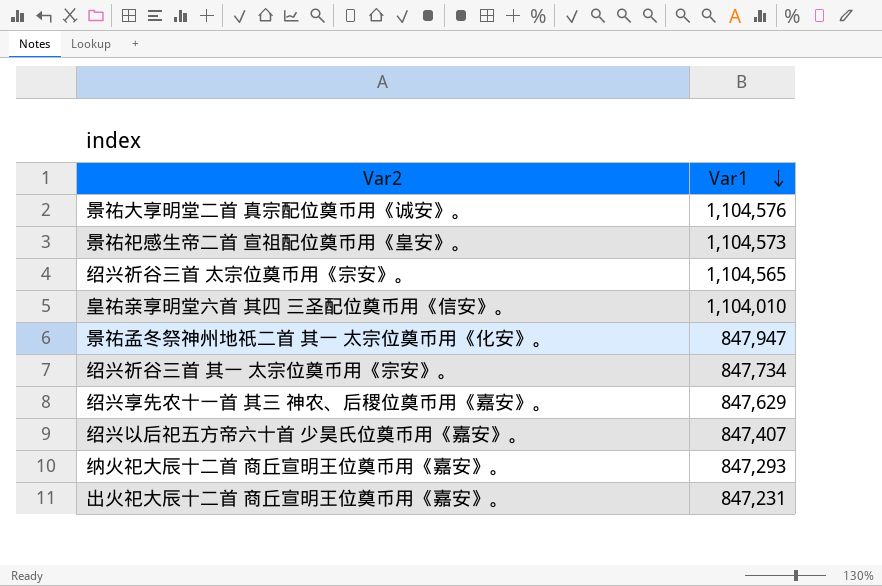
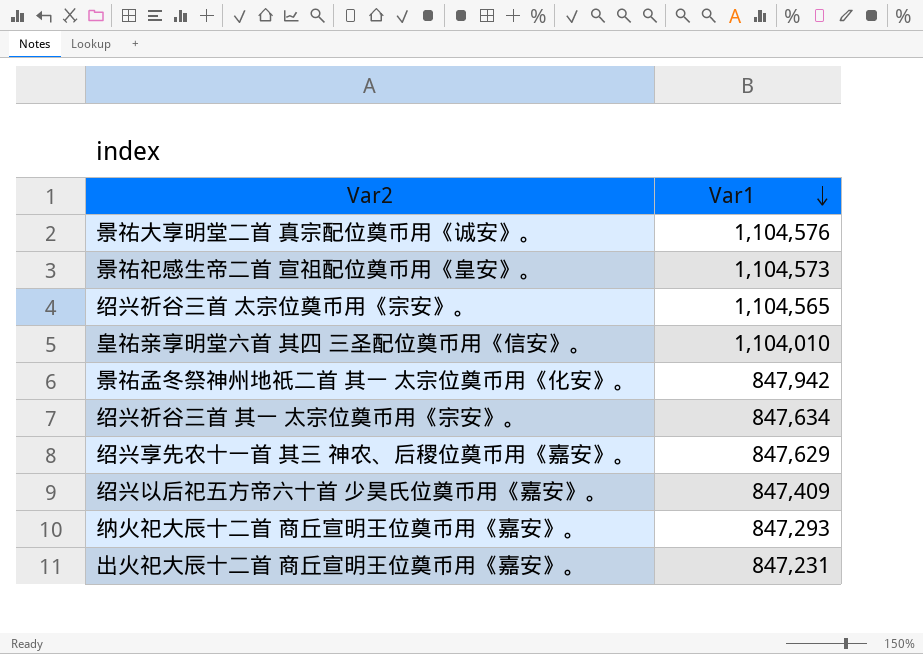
景祐孟冬祭神州地祇二首 其一 太宗位奠币用《化安》。 | Var1: 847,947 -> 847,942
绍兴祈谷三首 其一 太宗位奠币用《宗安》。 | Var1: 847,734 -> 847,634
绍兴以后祀五方帝六十首 少昊氏位奠币用《嘉安》。 | Var1: 847,407 -> 847,409

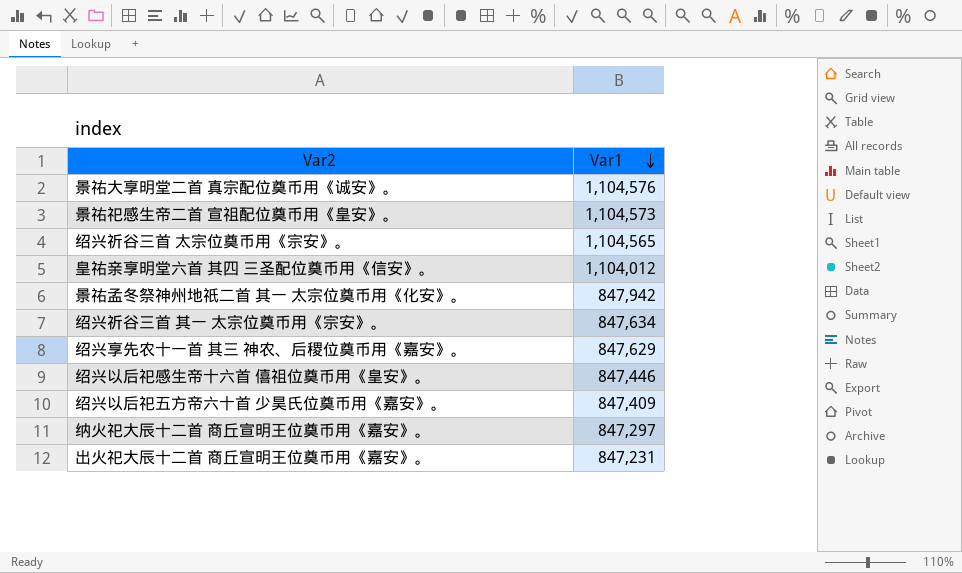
皇祐亲享明堂六首 其四 三圣配位奠币用《信安》。 | Var1: 1,104,010 -> 1,104,012
row 绍兴以后祀感生帝十六首 僖祖位奠币用《皇安》。: none -> 847,446
纳火祀大辰十二首 商丘宣明王位奠币用《嘉安》。 | Var1: 847,293 -> 847,297

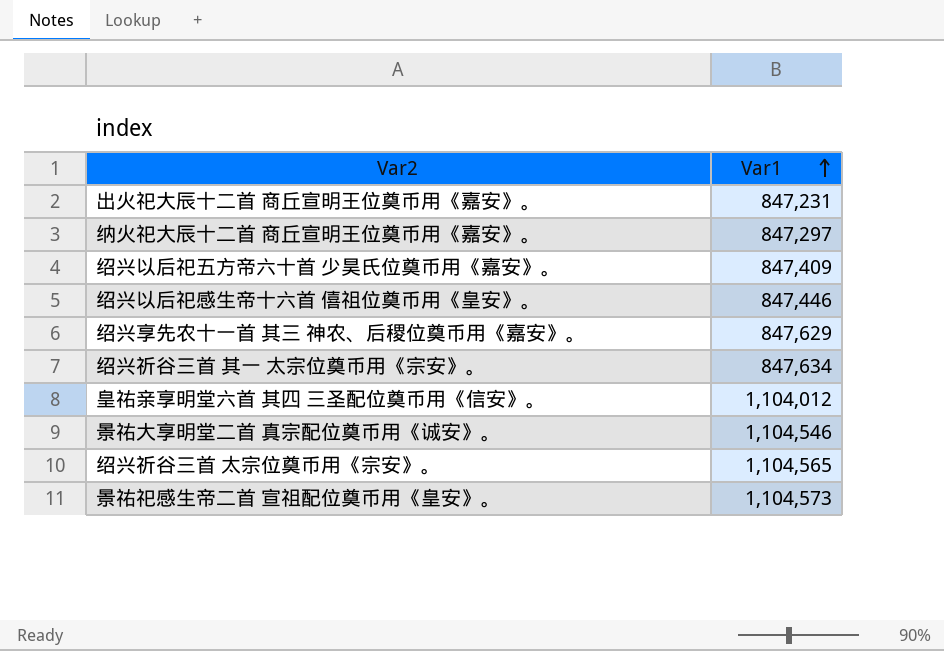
row order: Var1 descending -> Var1 ascending
row 景祐孟冬祭神州地祇二首 其一 太宗位奠币用《化安》。: 847,942 -> none
景祐大享明堂二首 真宗配位奠币用《诚安》。 | Var1: 1,104,576 -> 1,104,546

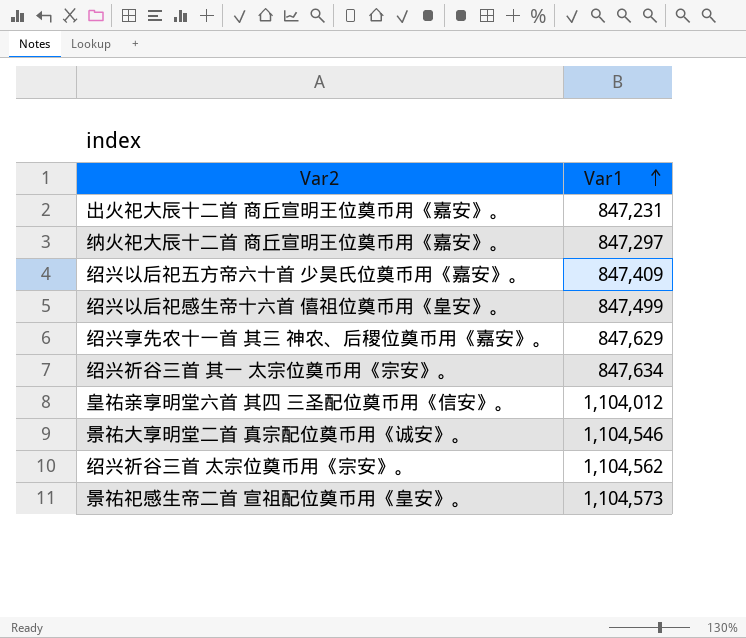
绍兴以后祀感生帝十六首 僖祖位奠币用《皇安》。 | Var1: 847,446 -> 847,499
绍兴祈谷三首 太宗位奠币用《宗安》。 | Var1: 1,104,565 -> 1,104,562

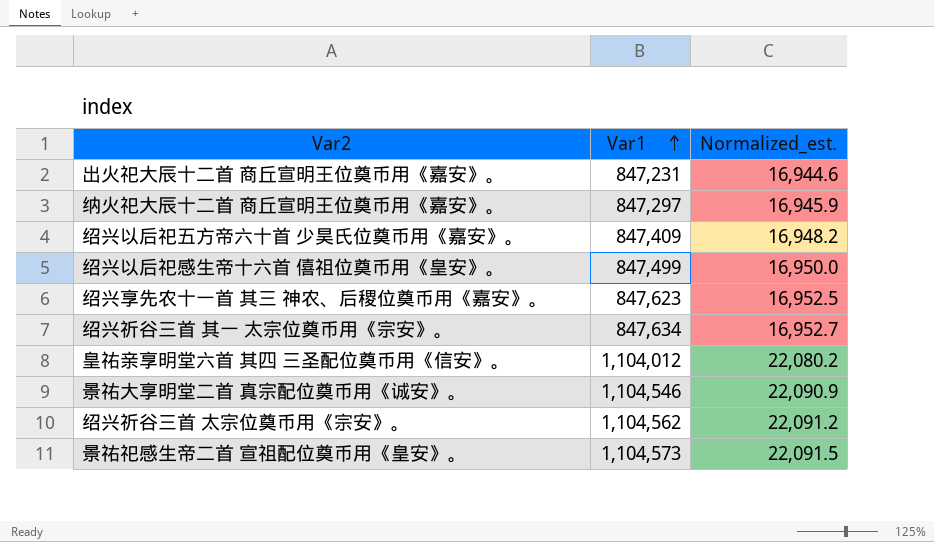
column Normalized_est. | formula: none -> [Var1] * 0.02
绍兴享先农十一首 其三 神农、后稷位奠币用《嘉安》。 | Var1: 847,629 -> 847,623

